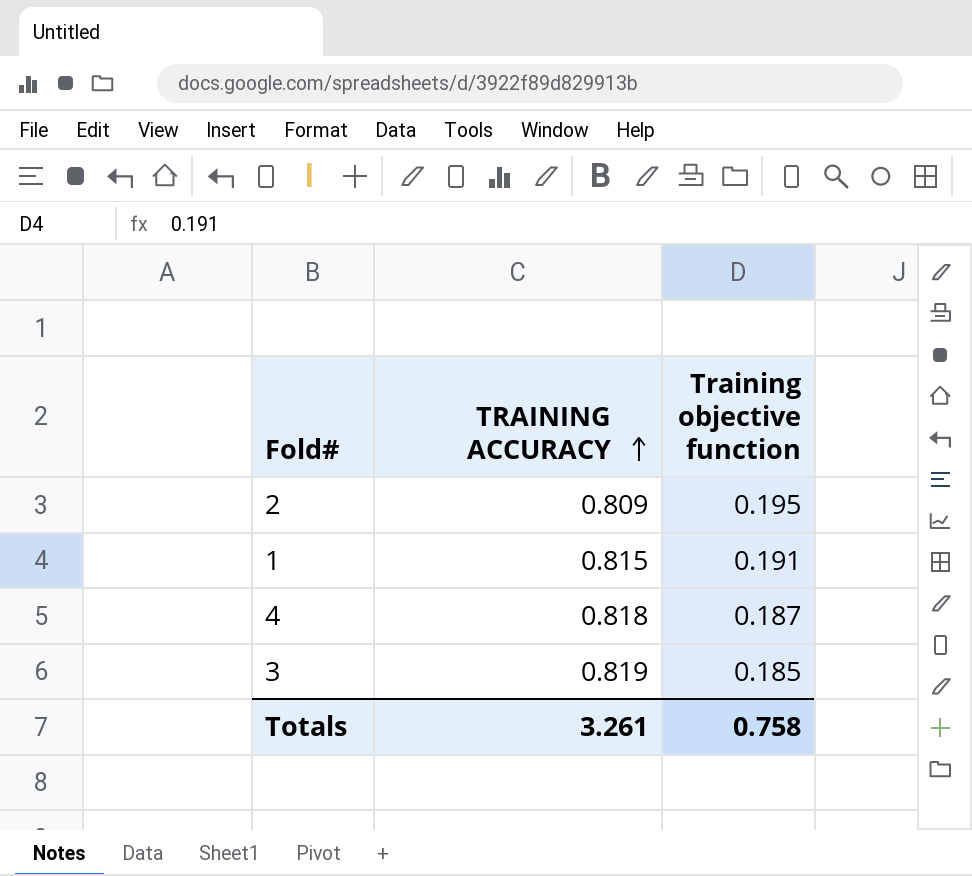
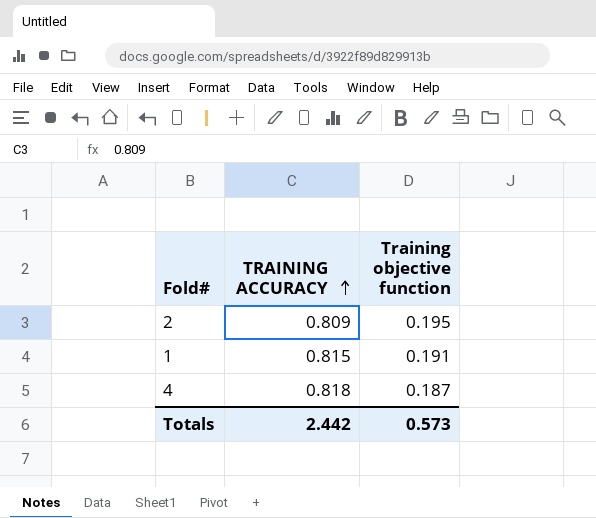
row 3: 0.819 | 0.185 -> none
Totals | TRAINING ACCURACY: 3.261 -> 2.442
Totals | Training objective function: 0.758 -> 0.573

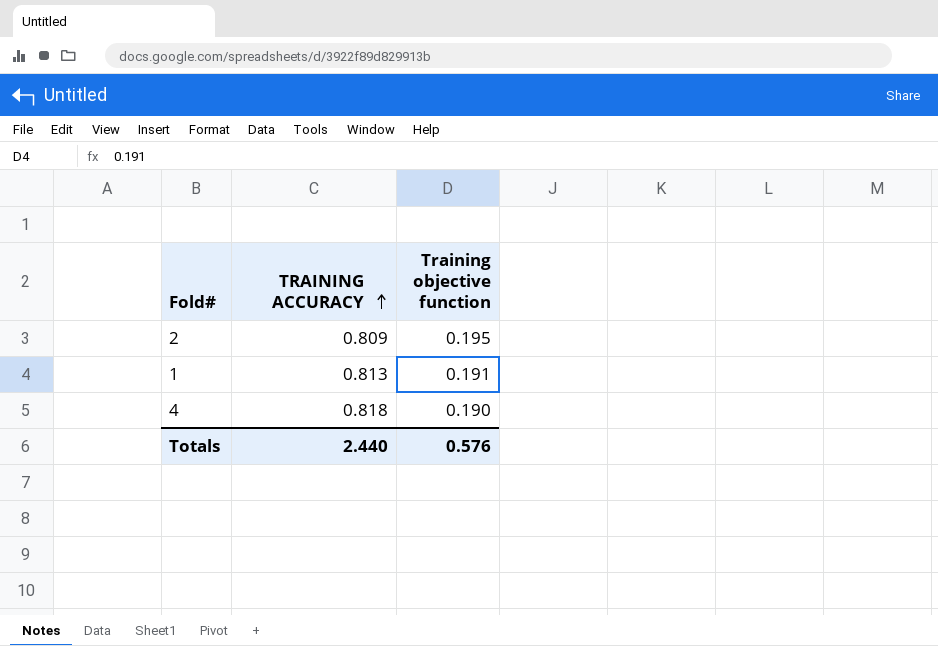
1 | TRAINING ACCURACY: 0.815 -> 0.813
4 | Training objective function: 0.187 -> 0.190
Totals | TRAINING ACCURACY: 2.442 -> 2.440
Totals | Training objective function: 0.573 -> 0.576

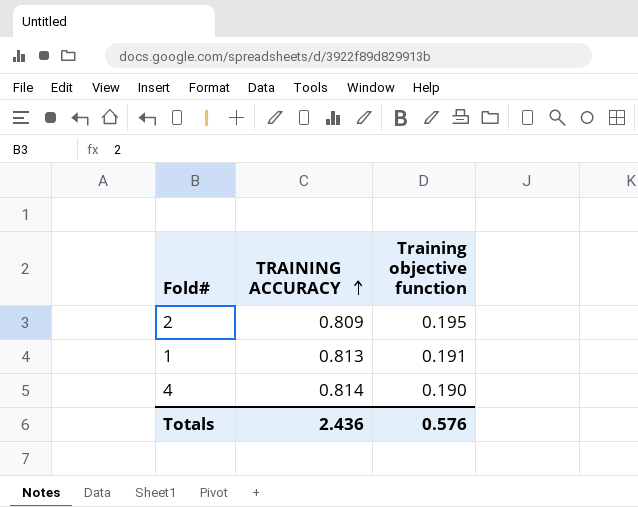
4 | TRAINING ACCURACY: 0.818 -> 0.814
Totals | TRAINING ACCURACY: 2.440 -> 2.436

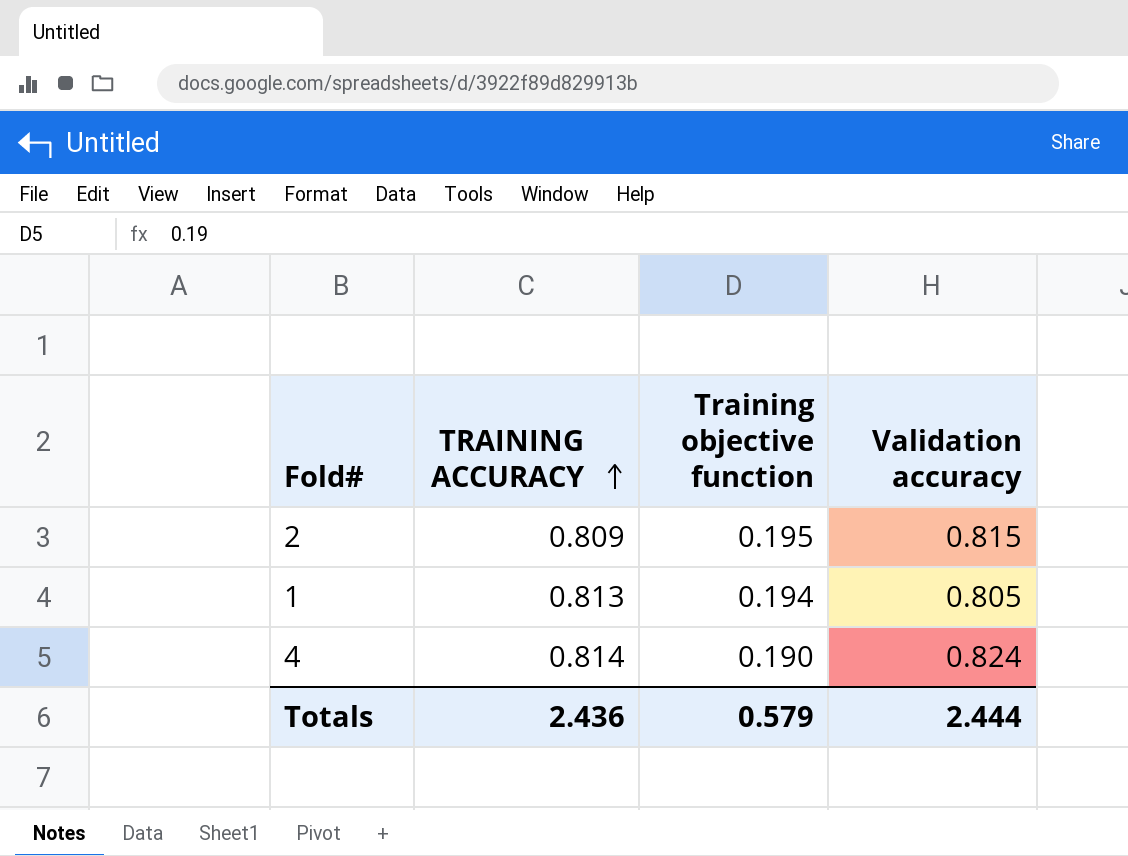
column Validation accuracy | position: none -> 4
1 | Training objective function: 0.191 -> 0.194
Totals | Training objective function: 0.576 -> 0.579

